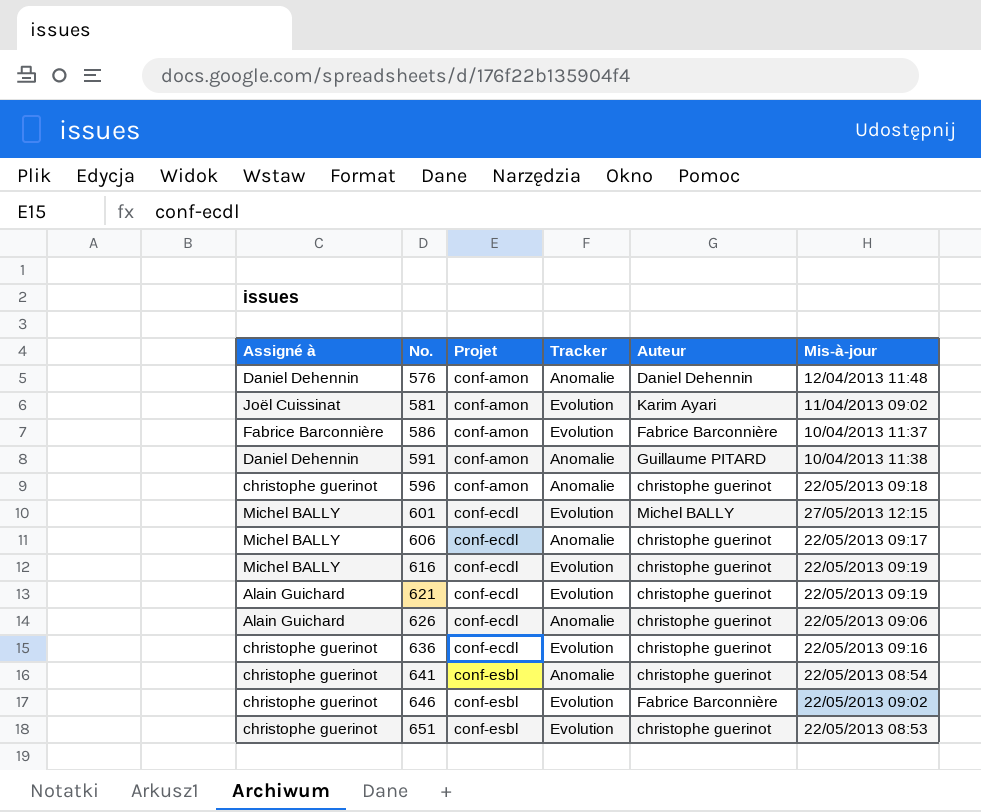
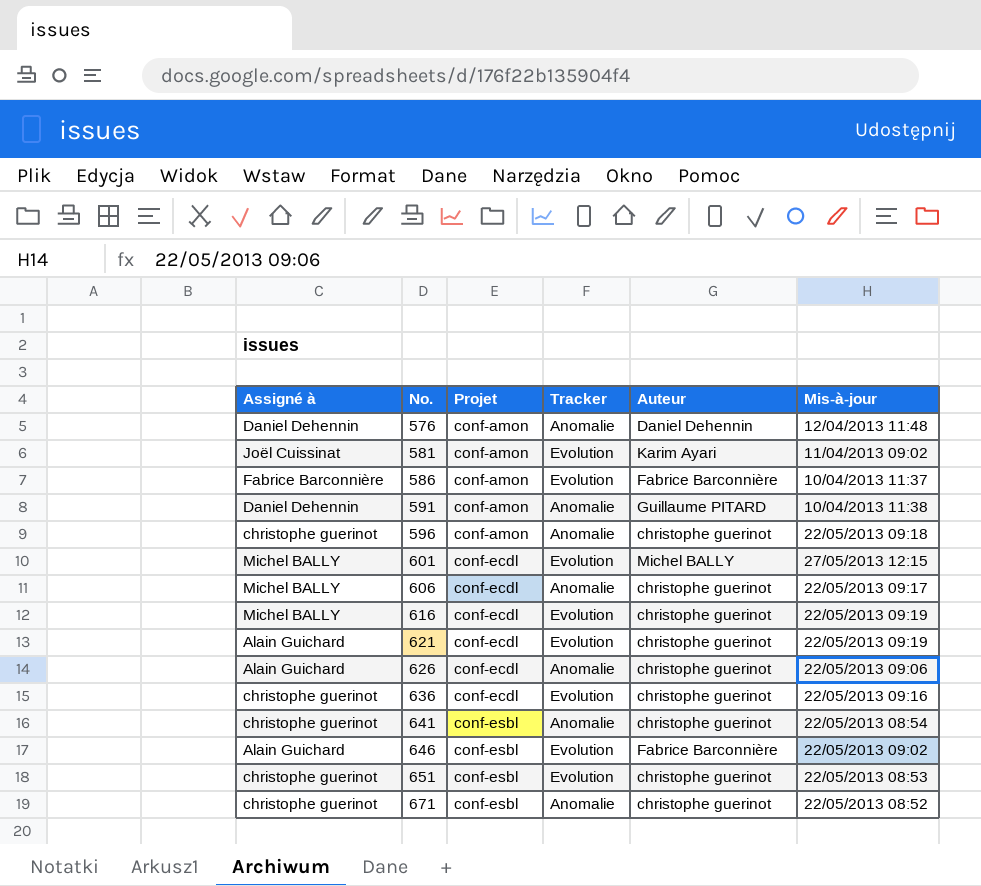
646 | Assigné à: christophe guerinot -> Alain Guichard
row 671: none -> christophe guerinot | conf-esbl | Anomalie | christophe guerinot | 22/05/2013 08:52

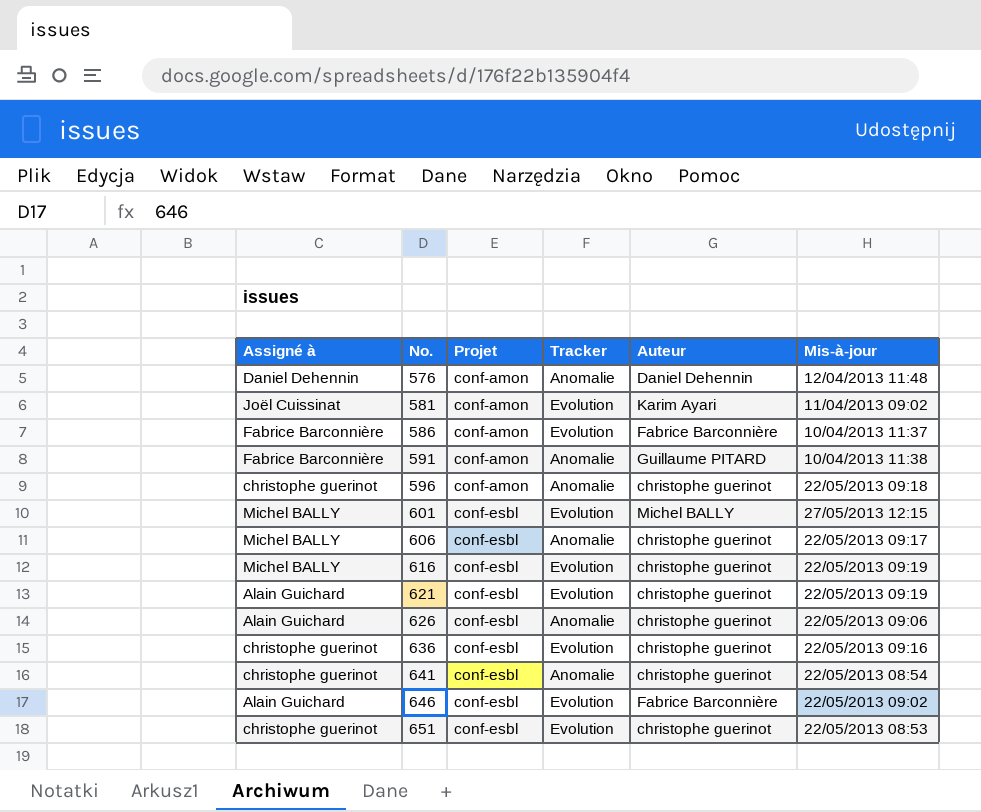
row 671: christophe guerinot | conf-esbl | Anomalie | christophe guerinot | 22/05/2013 08:52 -> none
591 | Assigné à: Daniel Dehennin -> Fabrice Barconnière
601 | Projet: conf-ecdl -> conf-esbl
606 | Projet: conf-ecdl -> conf-esbl
616 | Projet: conf-ecdl -> conf-esbl
621 | Projet: conf-ecdl -> conf-esbl
626 | Projet: conf-ecdl -> conf-esbl
636 | Projet: conf-ecdl -> conf-esbl

